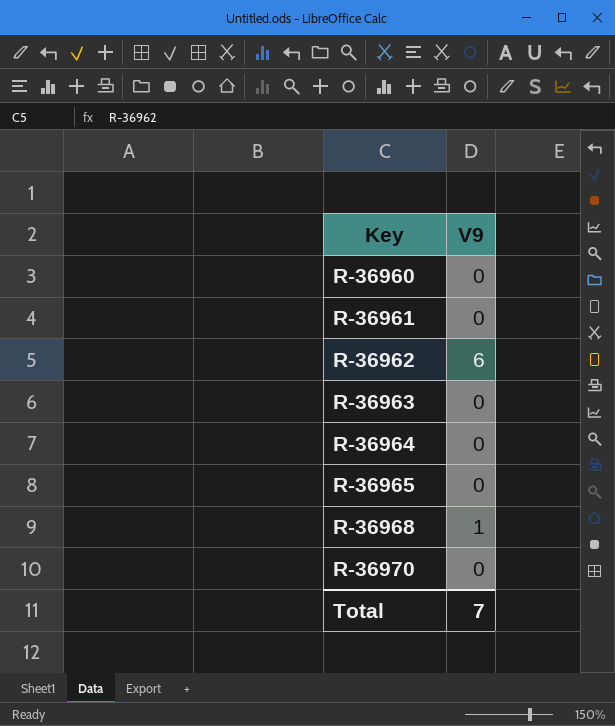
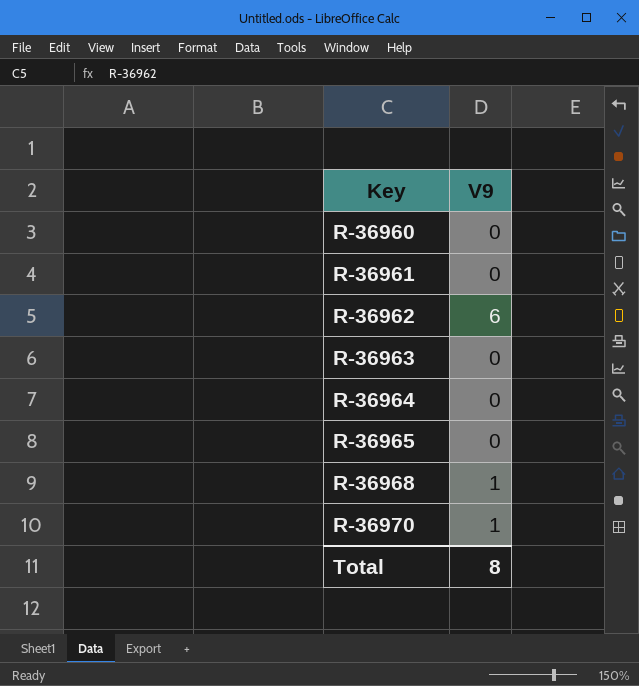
R-36970 | V9: 0 -> 1
Total | V9: 7 -> 8

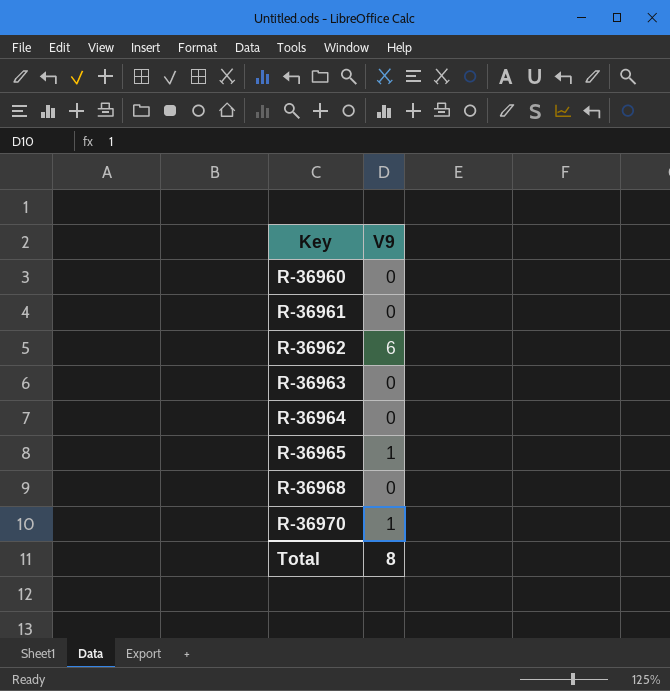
R-36965 | V9: 0 -> 1
R-36968 | V9: 1 -> 0

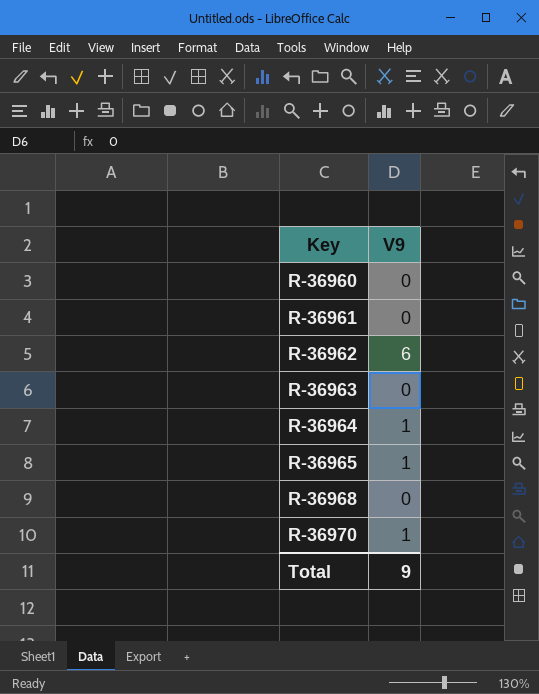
R-36964 | V9: 0 -> 1
Total | V9: 8 -> 9

